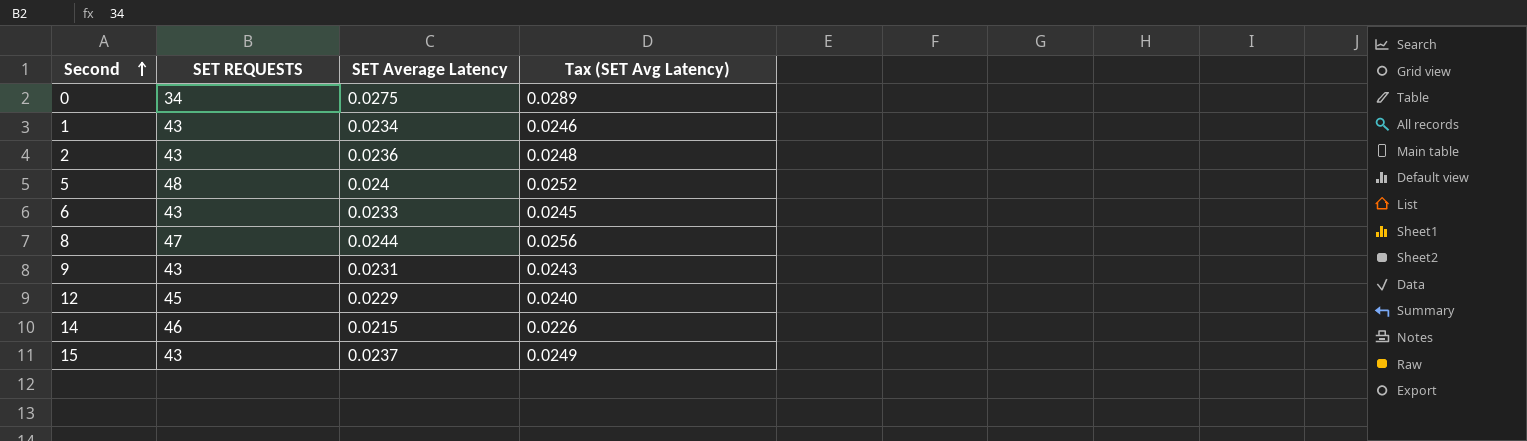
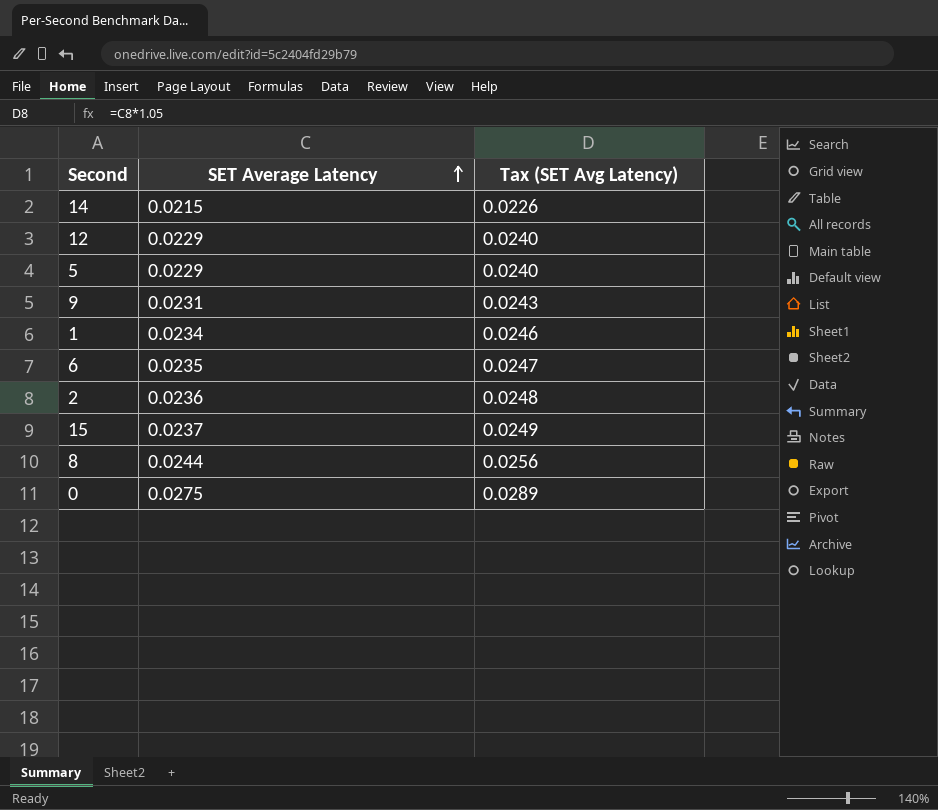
row order: Second ascending -> SET Average Latency ascending
column SET REQUESTS | position: 2 -> none
5 | SET Average Latency: 0.024 -> 0.0229
5 | Tax (SET Avg Latency): 0.0252 -> 0.0240
6 | SET Average Latency: 0.0233 -> 0.0235
6 | Tax (SET Avg Latency): 0.0245 -> 0.0247

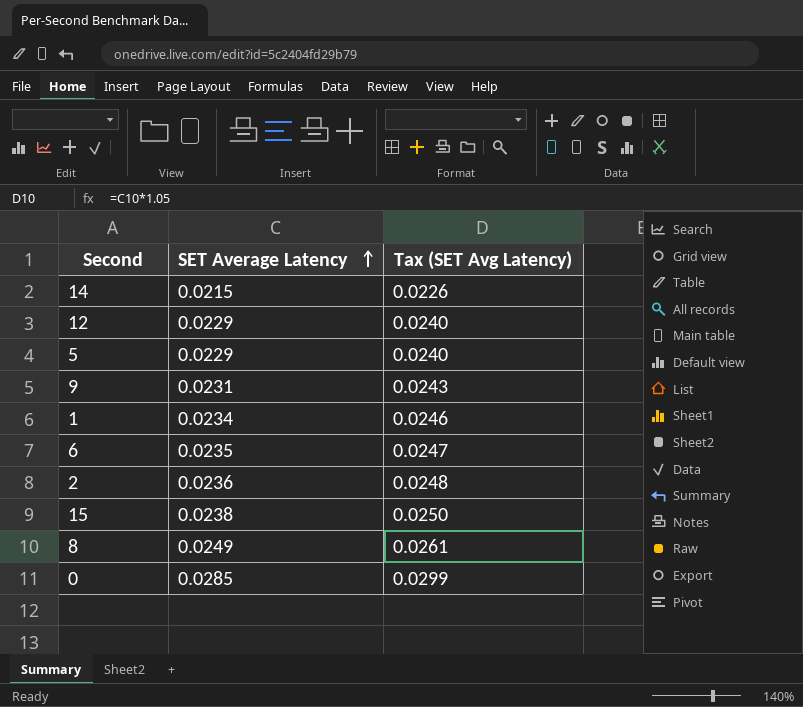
15 | SET Average Latency: 0.0237 -> 0.0238
15 | Tax (SET Avg Latency): 0.0249 -> 0.0250
8 | SET Average Latency: 0.0244 -> 0.0249
8 | Tax (SET Avg Latency): 0.0256 -> 0.0261
0 | SET Average Latency: 0.0275 -> 0.0285
0 | Tax (SET Avg Latency): 0.0289 -> 0.0299

